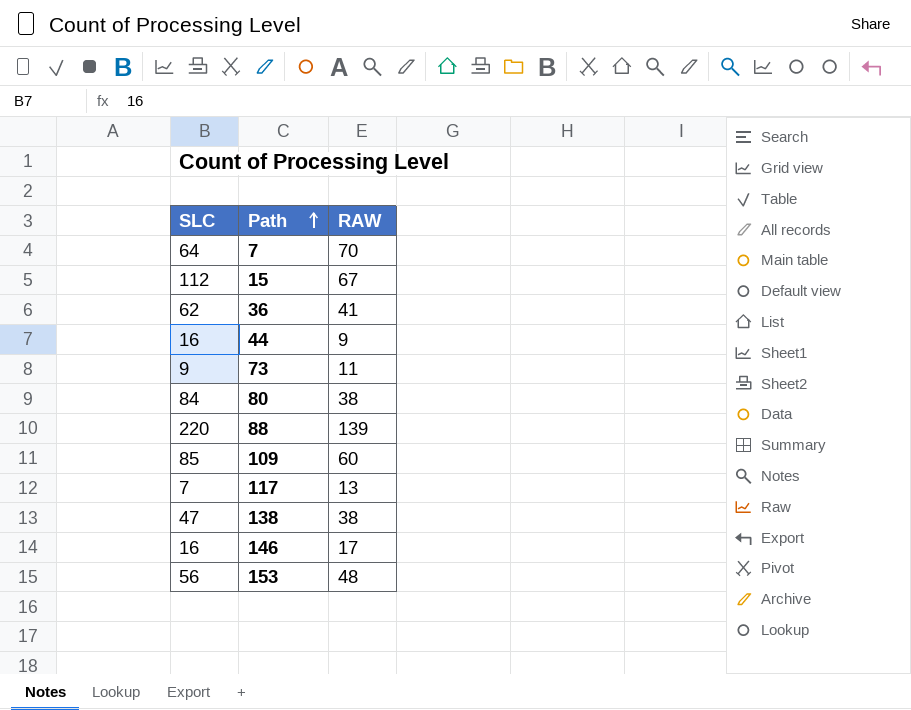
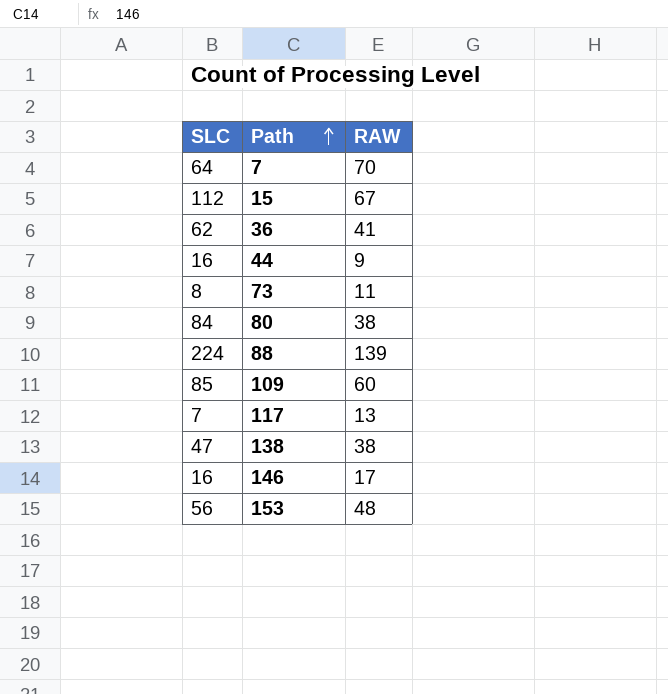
73 | SLC: 9 -> 8
88 | SLC: 220 -> 224

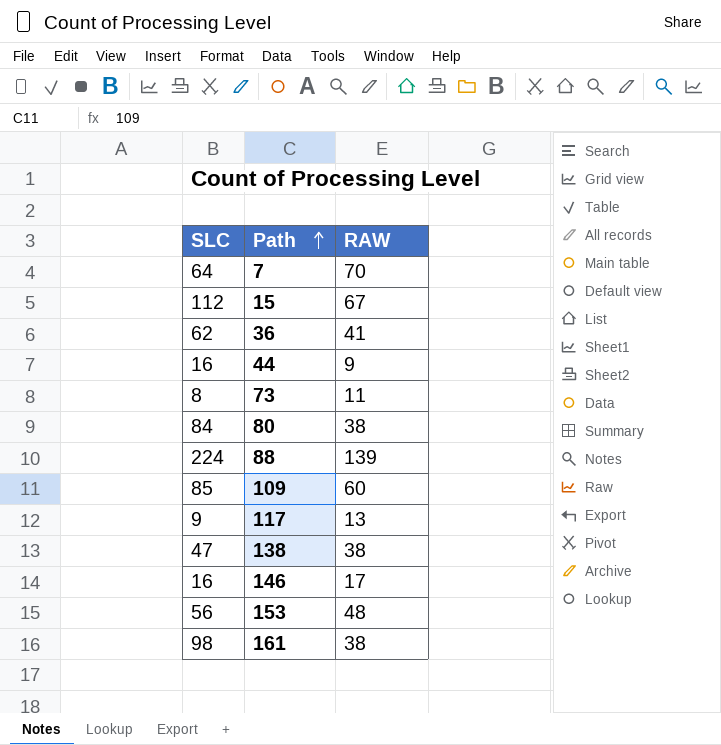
117 | SLC: 7 -> 9
row 161: none -> 98 | 38

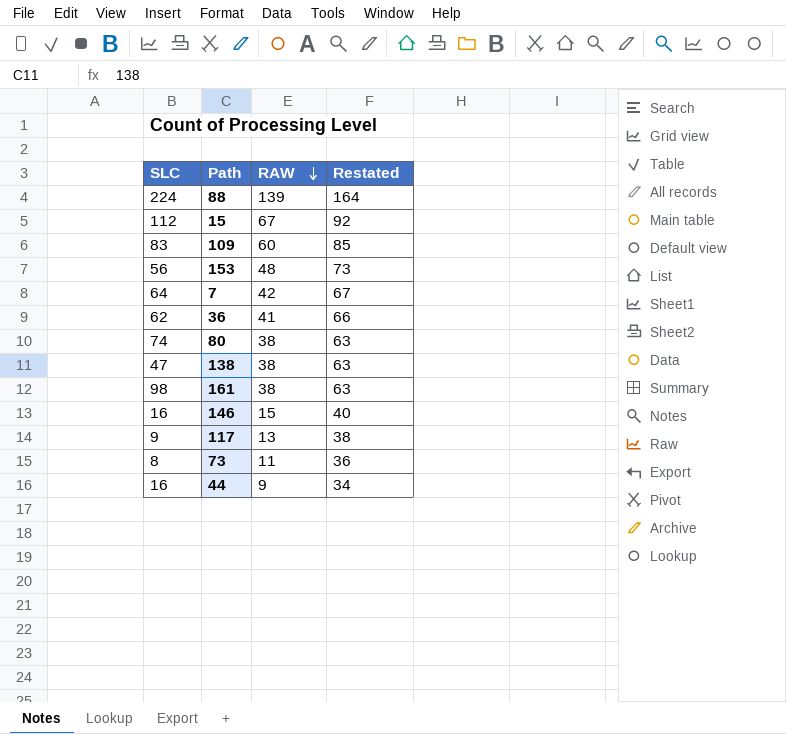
row order: Path ascending -> RAW descending
column Restated | formula: none -> [RAW] + 25
109 | SLC: 85 -> 83
7 | RAW: 70 -> 42
80 | SLC: 84 -> 74
146 | RAW: 17 -> 15

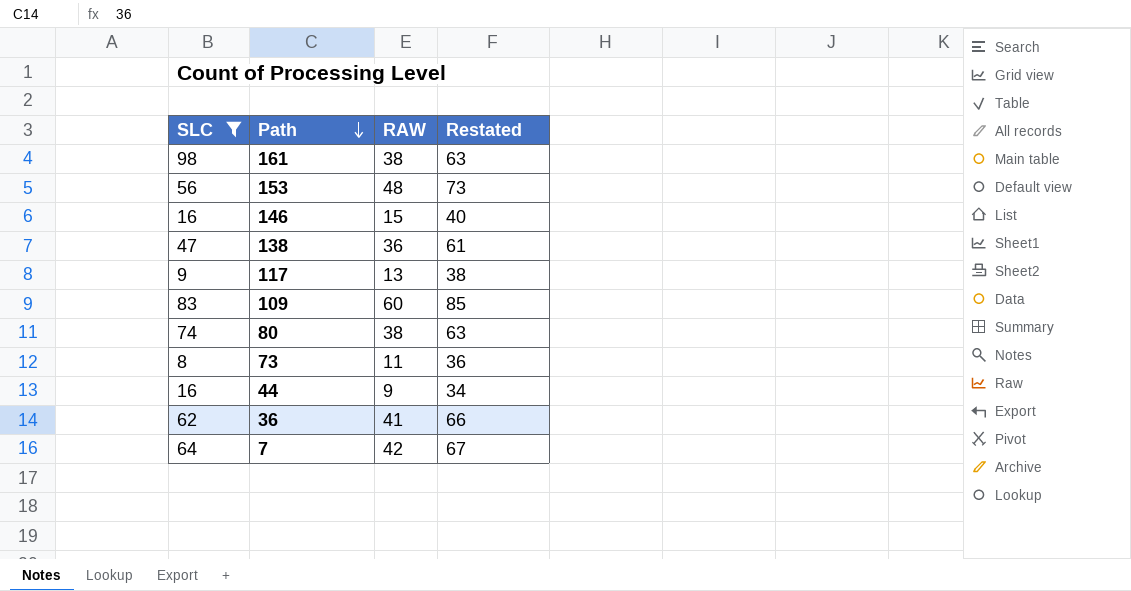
filter: none -> SLC <= 98
row order: RAW descending -> Path descending
138 | RAW: 38 -> 36
138 | Restated: 63 -> 61

